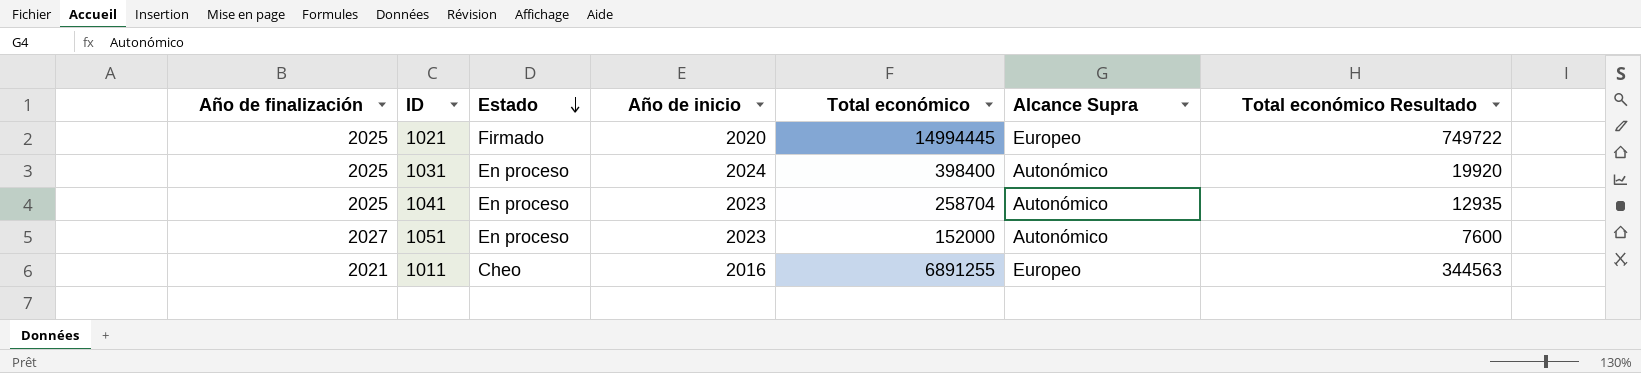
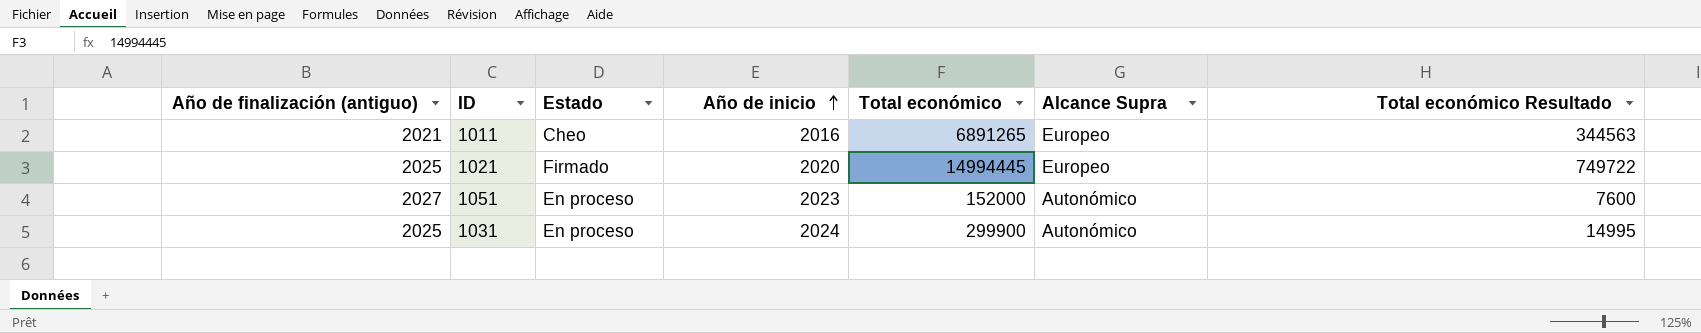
row order: Estado descending -> Año de inicio ascending
column name: Año de finalización -> Año de finalización (antiguo)
row 1041: 2025 | En proceso | 2023 | 258704 | Autonómico | 12935 -> none
1011 | Total económico: 6891255 -> 6891265
1031 | Total económico: 398400 -> 299900
1031 | Total económico Resultado: 19920 -> 14995

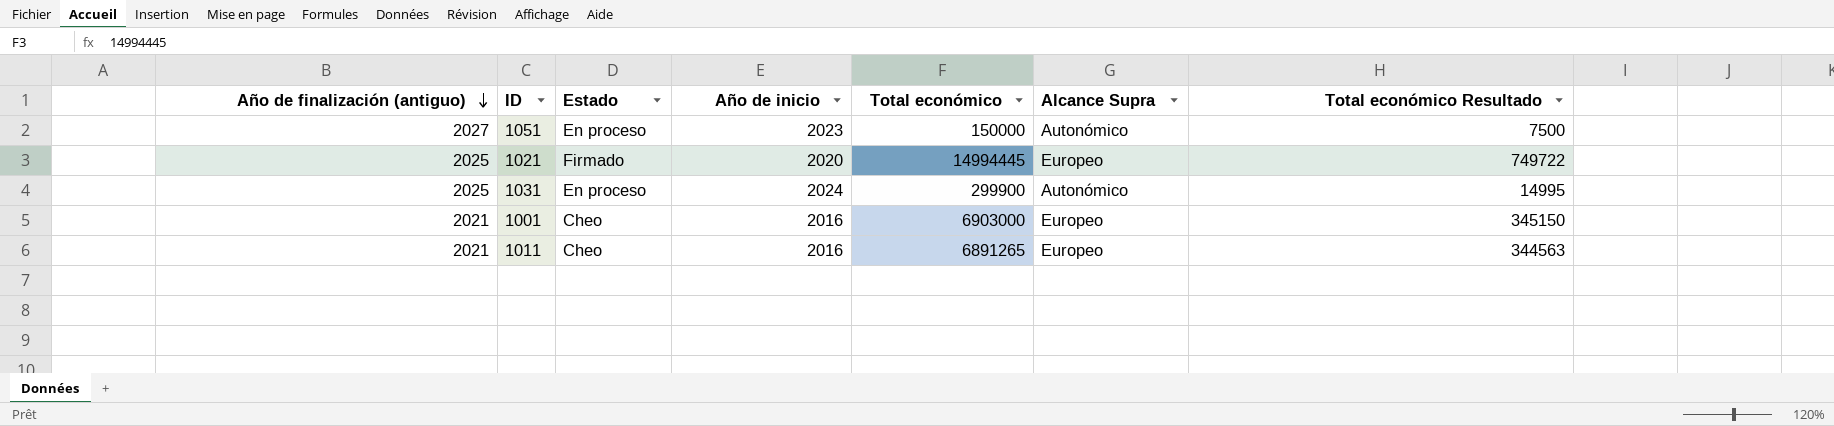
row order: Año de inicio ascending -> Año de finalización (antiguo) descending
1051 | Total económico: 152000 -> 150000
1051 | Total económico Resultado: 7600 -> 7500
row 1001: none -> 2021 | Cheo | 2016 | 6903000 | Europeo | 345150

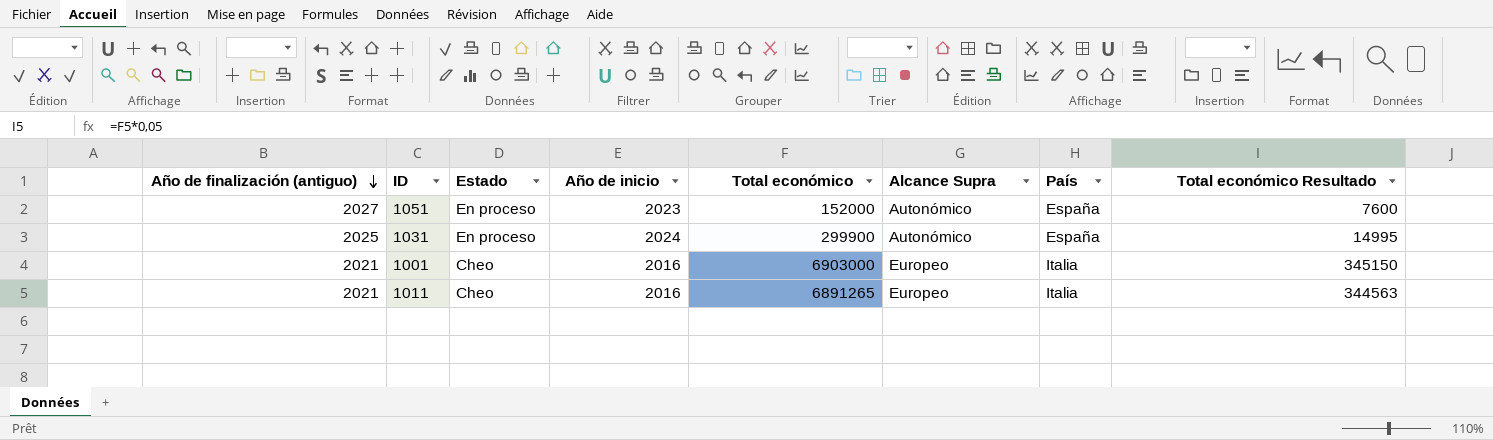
column País | position: none -> 7
row 1021: 2025 | Firmado | 2020 | 14994445 | Europeo | 749722 -> none
1051 | Total económico: 150000 -> 152000
1051 | Total económico Resultado: 7500 -> 7600

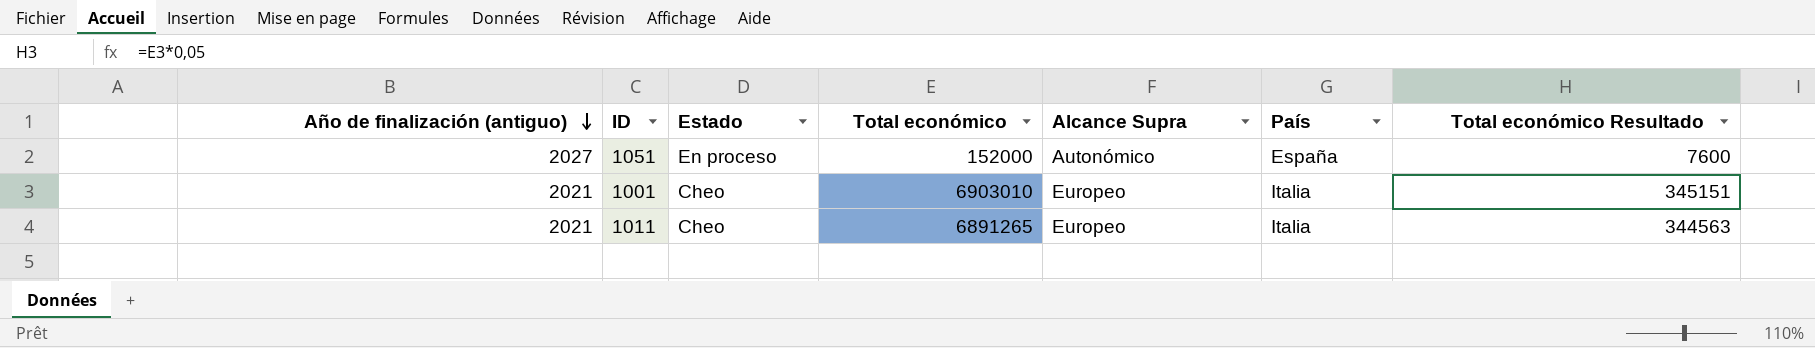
column Año de inicio | position: 4 -> none
row 1031: 2025 | En proceso | 2024 | 299900 | Autonómico | España | 14995 -> none
1001 | Total económico: 6903000 -> 6903010
1001 | Total económico Resultado: 345150 -> 345151

